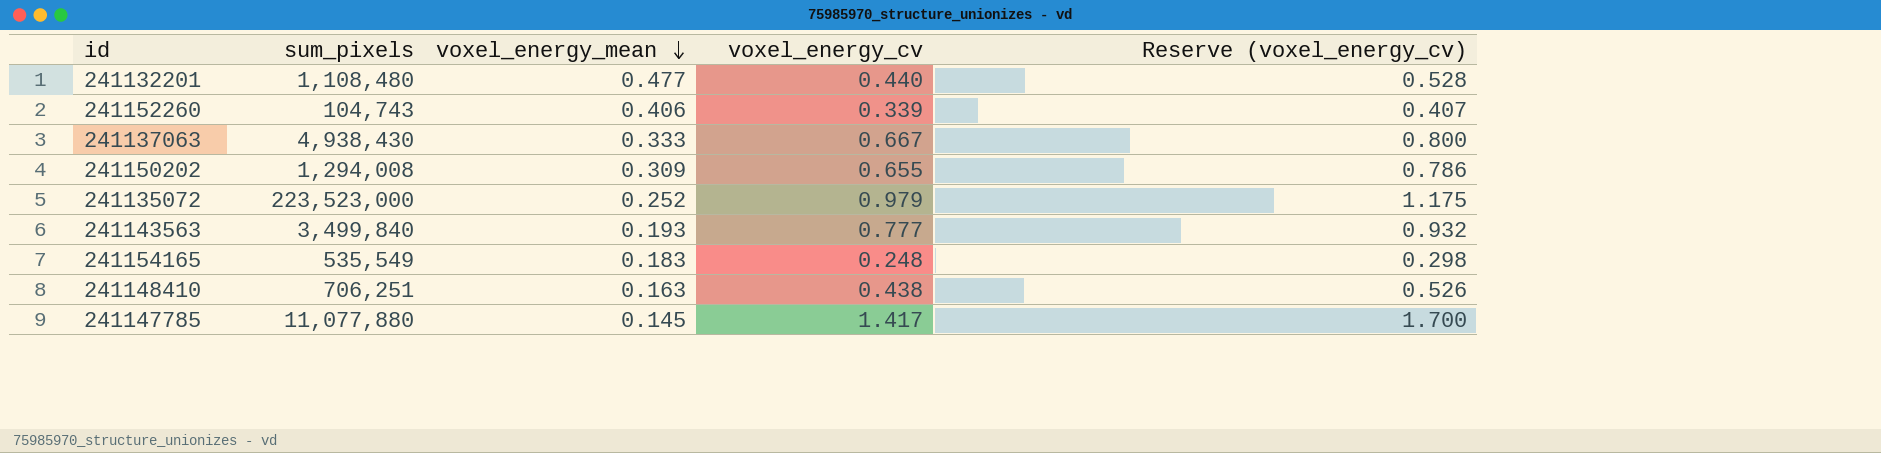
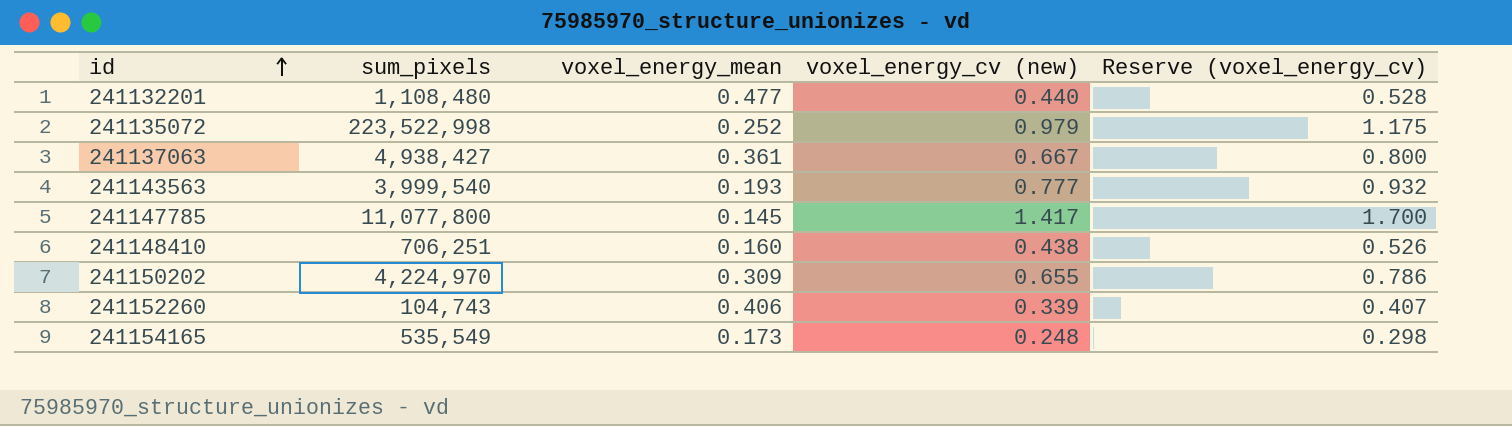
row order: voxel_energy_mean descending -> id ascending
column name: voxel_energy_cv -> voxel_energy_cv (new)
241135072 | sum_pixels: 223,523,000 -> 223,522,998
241137063 | sum_pixels: 4,938,430 -> 4,938,427
241137063 | voxel_energy_mean: 0.333 -> 0.361
241143563 | sum_pixels: 3,499,840 -> 3,999,540
241147785 | sum_pixels: 11,077,880 -> 11,077,800
241148410 | voxel_energy_mean: 0.163 -> 0.160
241150202 | sum_pixels: 1,294,008 -> 4,224,970
241154165 | voxel_energy_mean: 0.183 -> 0.173

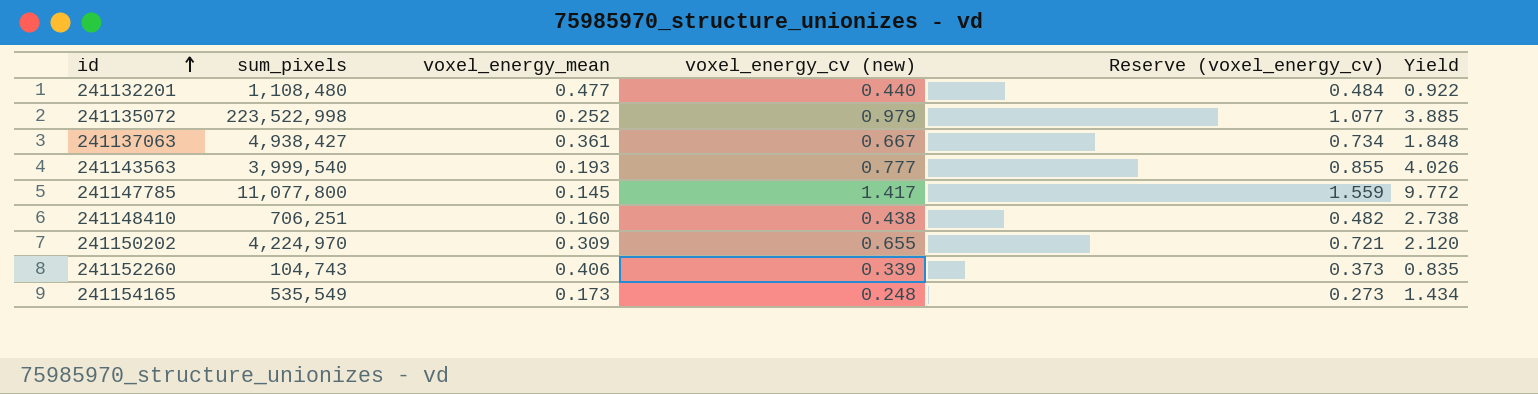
column Reserve (voxel_energy_cv) | formula: [voxel_energy_cv (new)] * 1.2 -> [voxel_energy_cv (new)] * 1.1
column Yield | formula: none -> [voxel_energy_cv (new)] / [voxel_energy_mean]

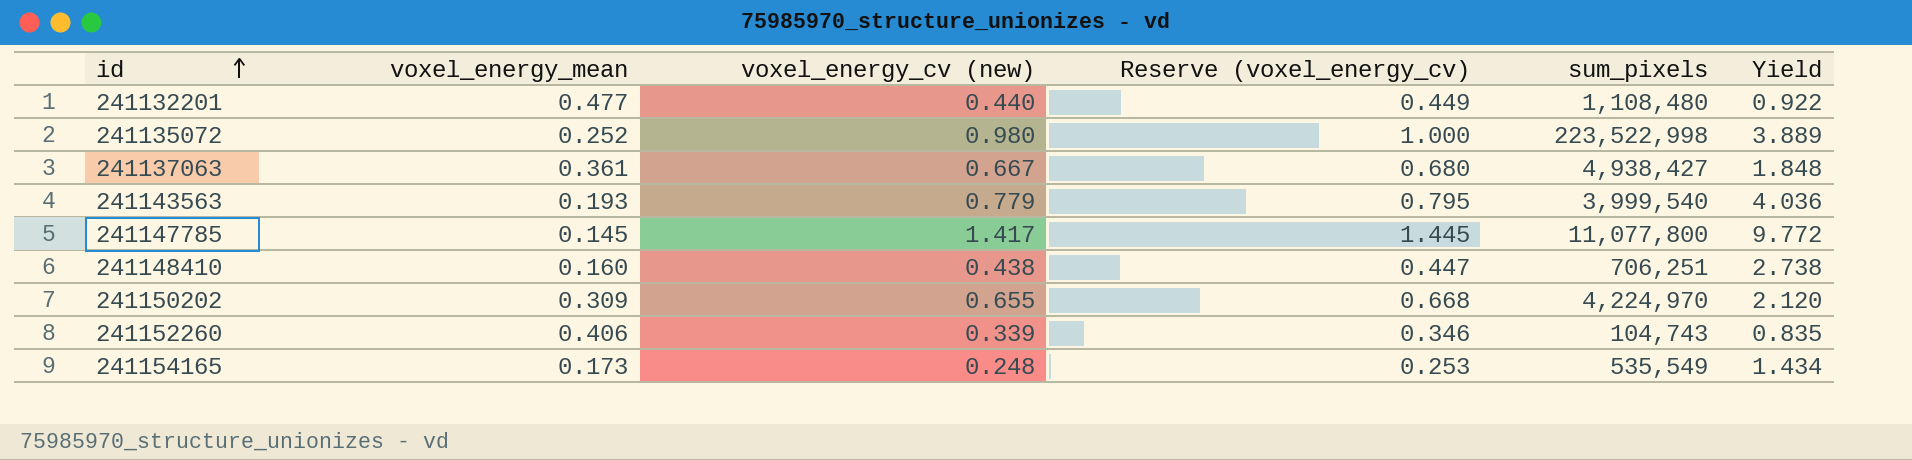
column Reserve (voxel_energy_cv) | formula: [voxel_energy_cv (new)] * 1.1 -> [voxel_energy_cv (new)] * 1.02
column sum_pixels | position: 2 -> 5
241135072 | voxel_energy_cv (new): 0.979 -> 0.980
241135072 | Yield: 3.885 -> 3.889
241143563 | voxel_energy_cv (new): 0.777 -> 0.779
241143563 | Yield: 4.026 -> 4.036

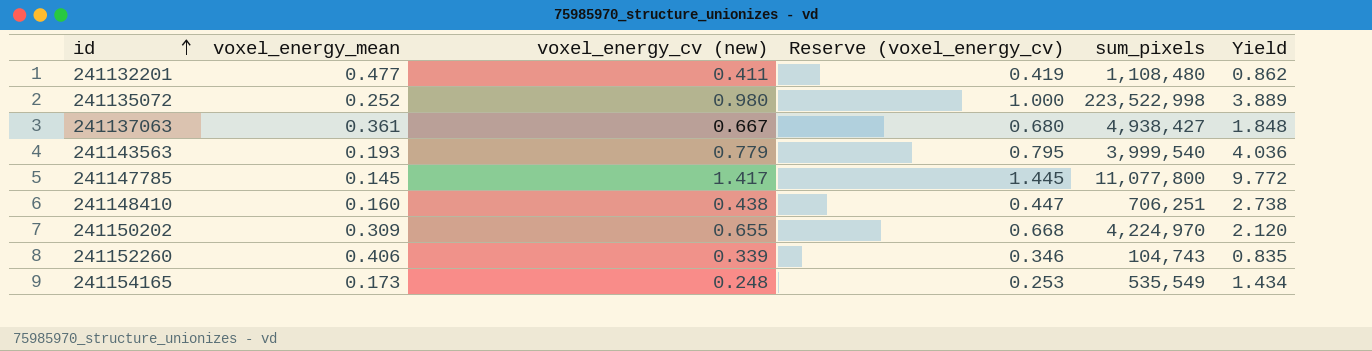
241132201 | voxel_energy_cv (new): 0.440 -> 0.411
241132201 | Reserve (voxel_energy_cv): 0.449 -> 0.419
241132201 | Yield: 0.922 -> 0.862

